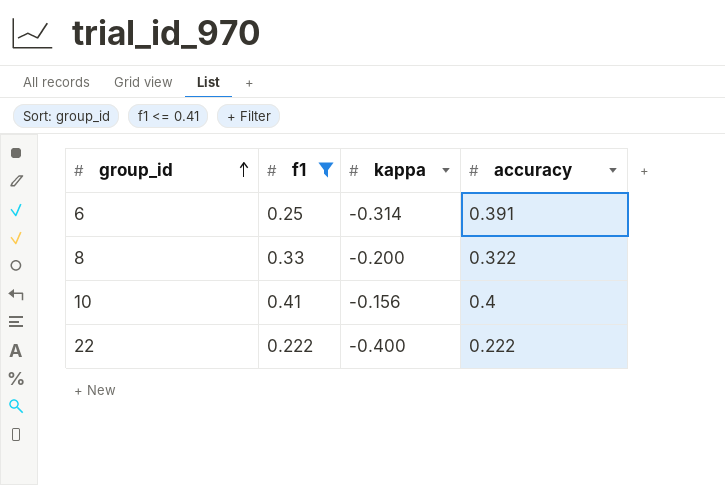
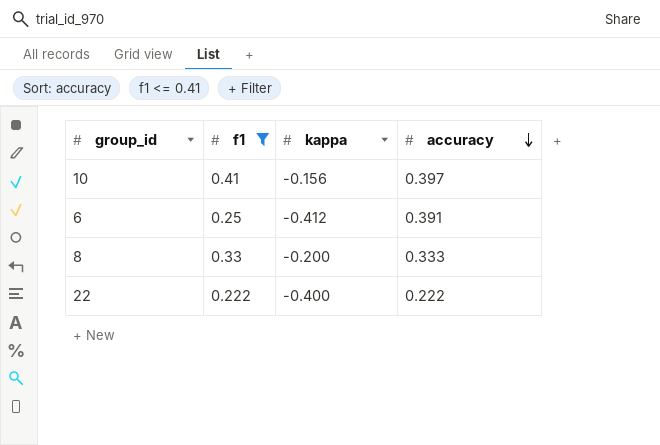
row order: group_id ascending -> accuracy descending
10 | accuracy: 0.4 -> 0.397
6 | kappa: -0.314 -> -0.412
8 | accuracy: 0.322 -> 0.333

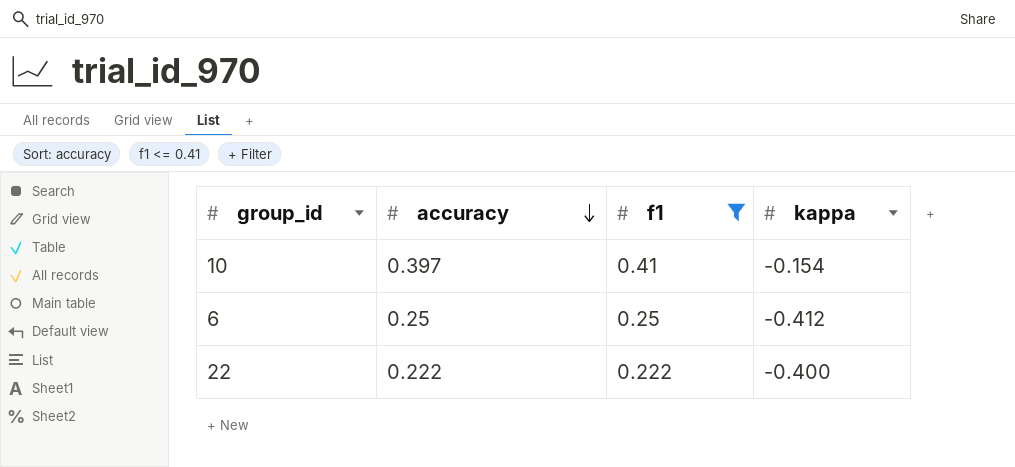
column accuracy | position: 4 -> 2
row 8: 0.33 | -0.200 | 0.333 -> none
10 | kappa: -0.156 -> -0.154
6 | accuracy: 0.391 -> 0.25

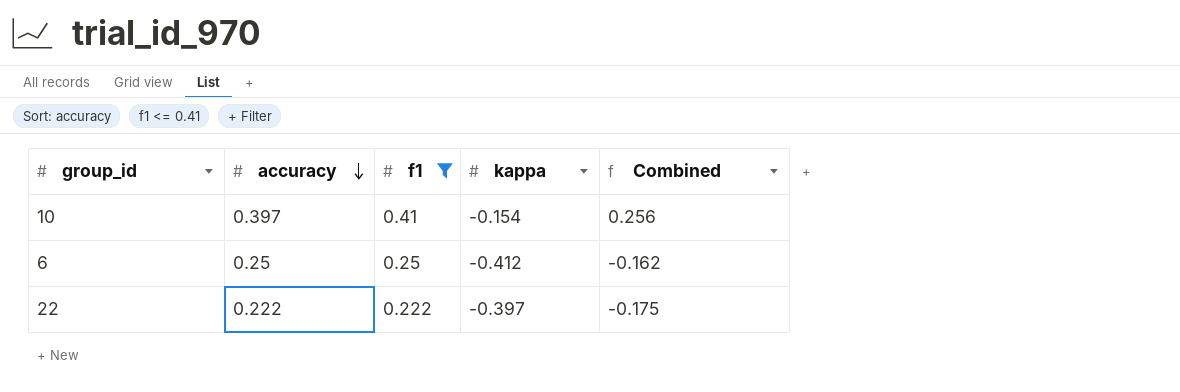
column Combined | formula: none -> [f1] + [kappa]
22 | kappa: -0.400 -> -0.397

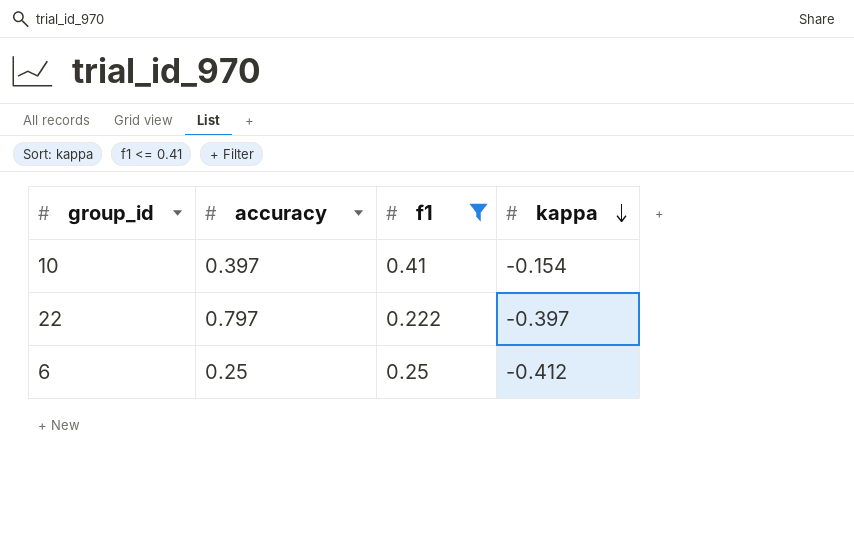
row order: accuracy descending -> kappa descending
column Combined | formula: [f1] + [kappa] -> none
22 | accuracy: 0.222 -> 0.797

